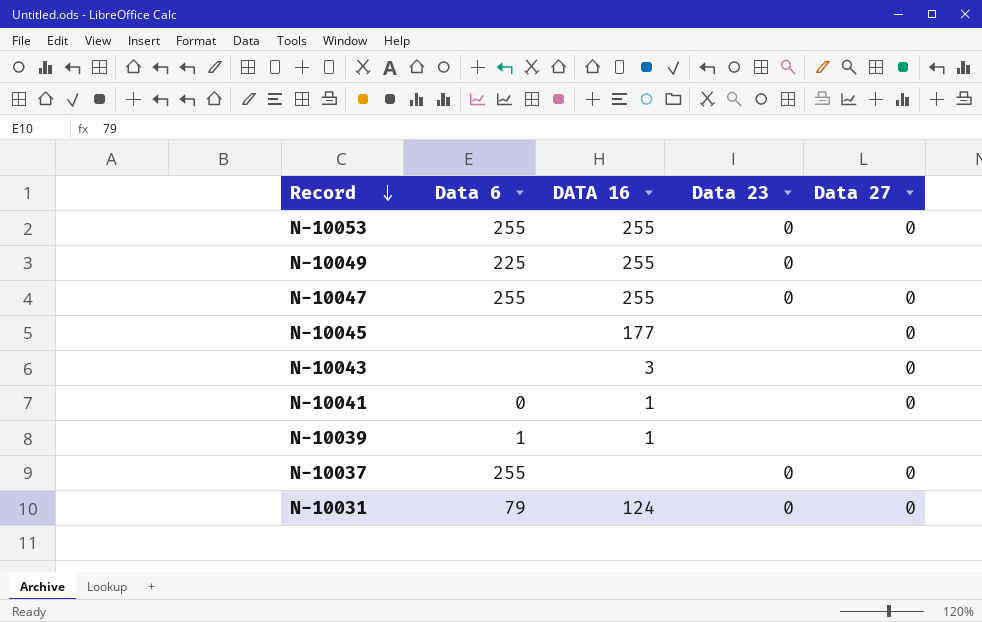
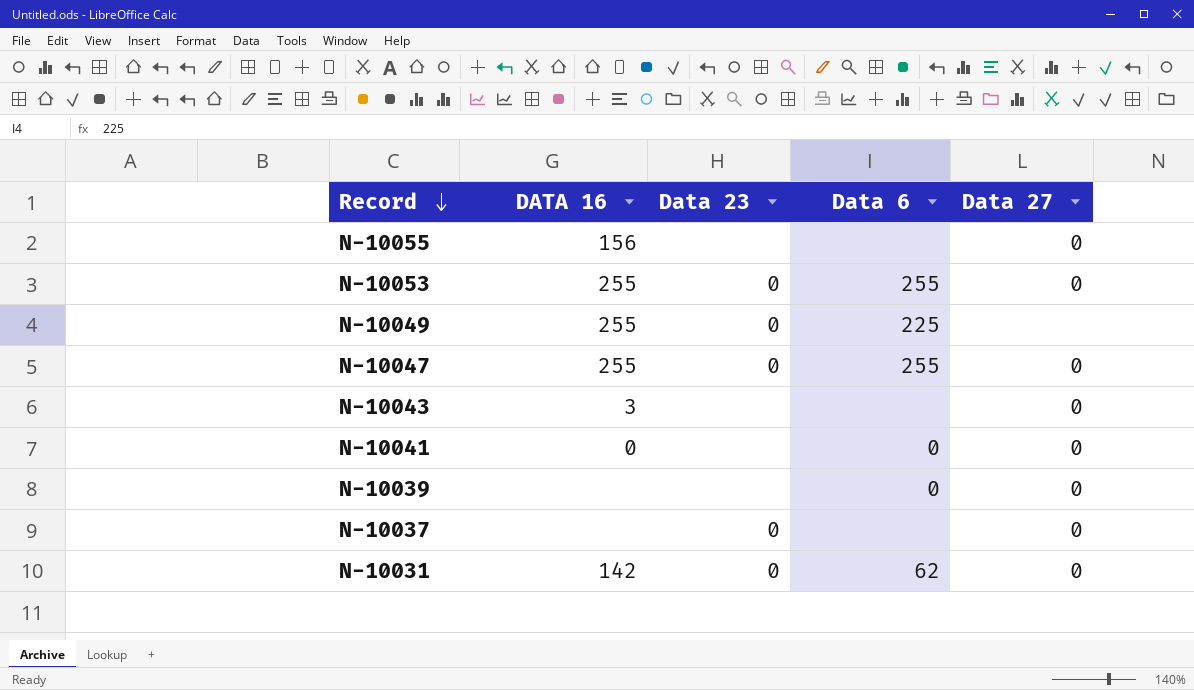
column Data 6 | position: 2 -> 4
row N-10045: none | 177 | none | 0 -> none
row N-10055: none -> 156 | none | none | 0
N-10041 | DATA 16: 1 -> 0
N-10039 | DATA 16: 1 -> none
N-10039 | Data 6: 1 -> 0
N-10039 | Data 27: none -> 0
N-10037 | Data 6: 255 -> none
N-10031 | DATA 16: 124 -> 142
N-10031 | Data 6: 79 -> 62

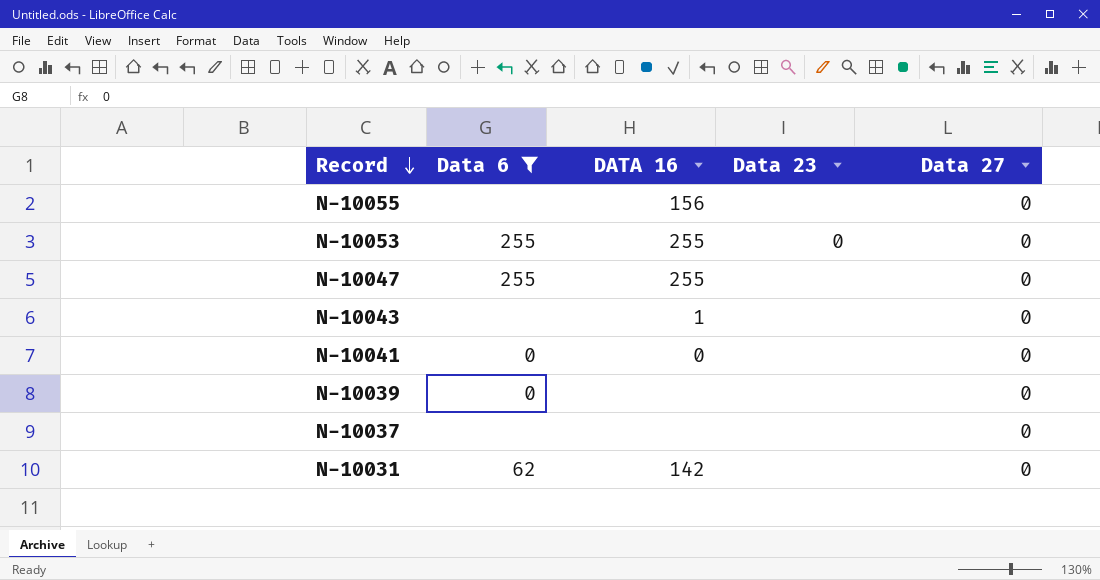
filter: none -> Data 6 != 225
column Data 6 | position: 4 -> 2
N-10047 | Data 23: 0 -> none
N-10043 | DATA 16: 3 -> 1
N-10037 | Data 23: 0 -> none
N-10031 | Data 23: 0 -> none

